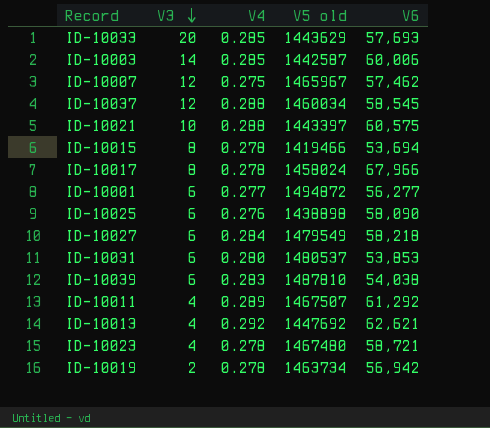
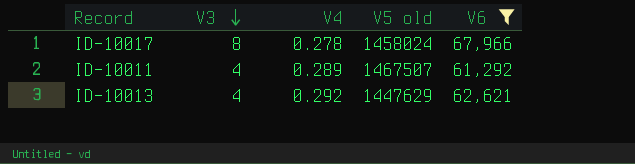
filter: none -> V6 >= 61,292
ID-10013 | V5 old: 1447692 -> 1447629

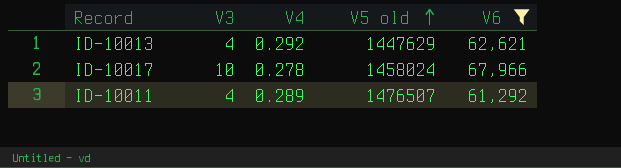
row order: V3 descending -> V5 old ascending
ID-10017 | V3: 8 -> 10
ID-10011 | V5 old: 1467507 -> 1476507

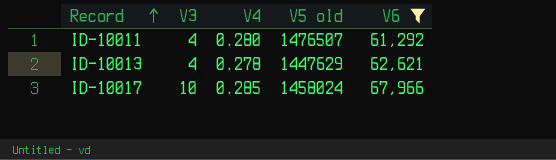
row order: V5 old ascending -> Record ascending
ID-10011 | V4: 0.289 -> 0.280
ID-10013 | V4: 0.292 -> 0.278
ID-10017 | V4: 0.278 -> 0.285

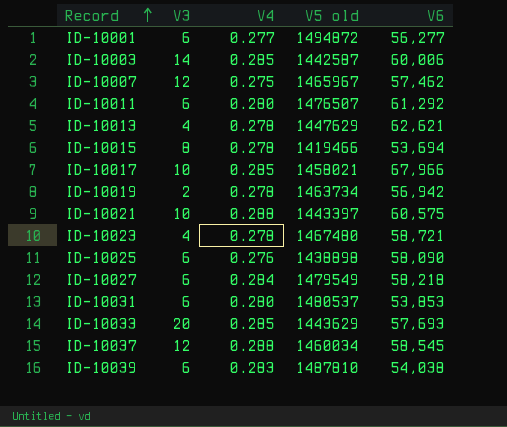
filter: V6 >= 61,292 -> none
ID-10011 | V3: 4 -> 6
ID-10017 | V5 old: 1458024 -> 1458021

